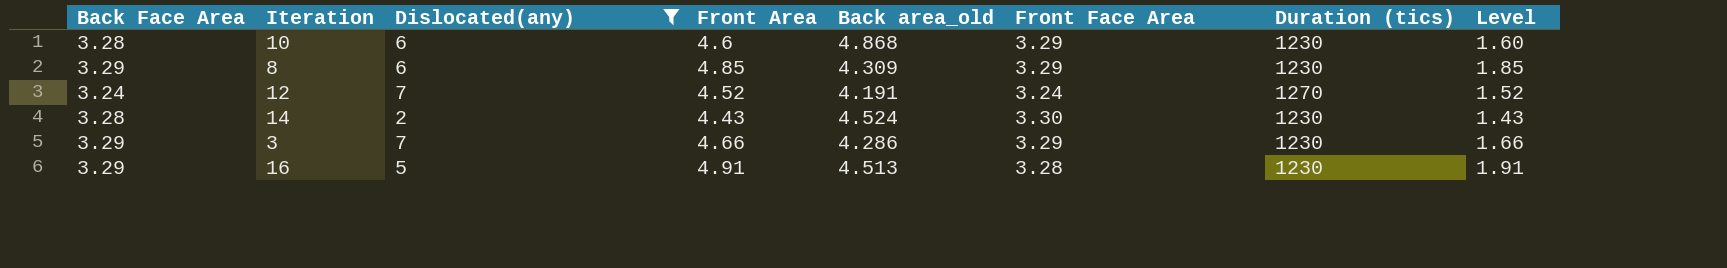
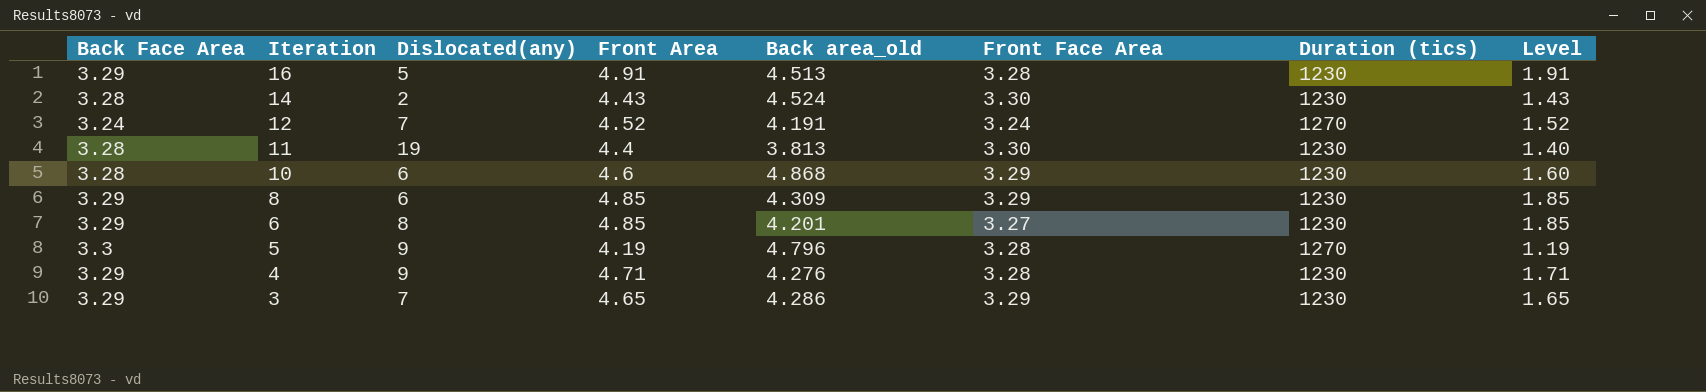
filter: Dislocated(any) <= 7 -> none
row order: none -> Iteration descending
3 | Front Area: 4.66 -> 4.65
3 | Level: 1.66 -> 1.65

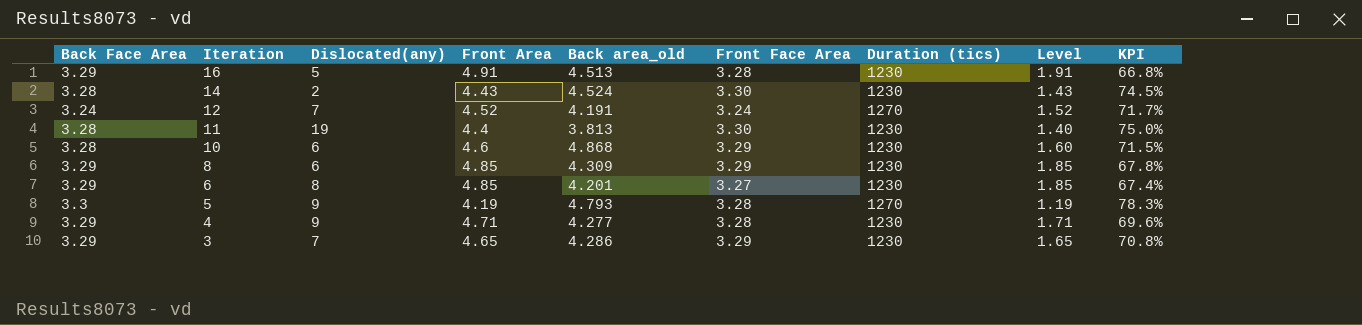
column KPI | formula: none -> [Front Face Area] / [Front Area]
5 | Back area_old: 4.796 -> 4.793
4 | Back area_old: 4.276 -> 4.277

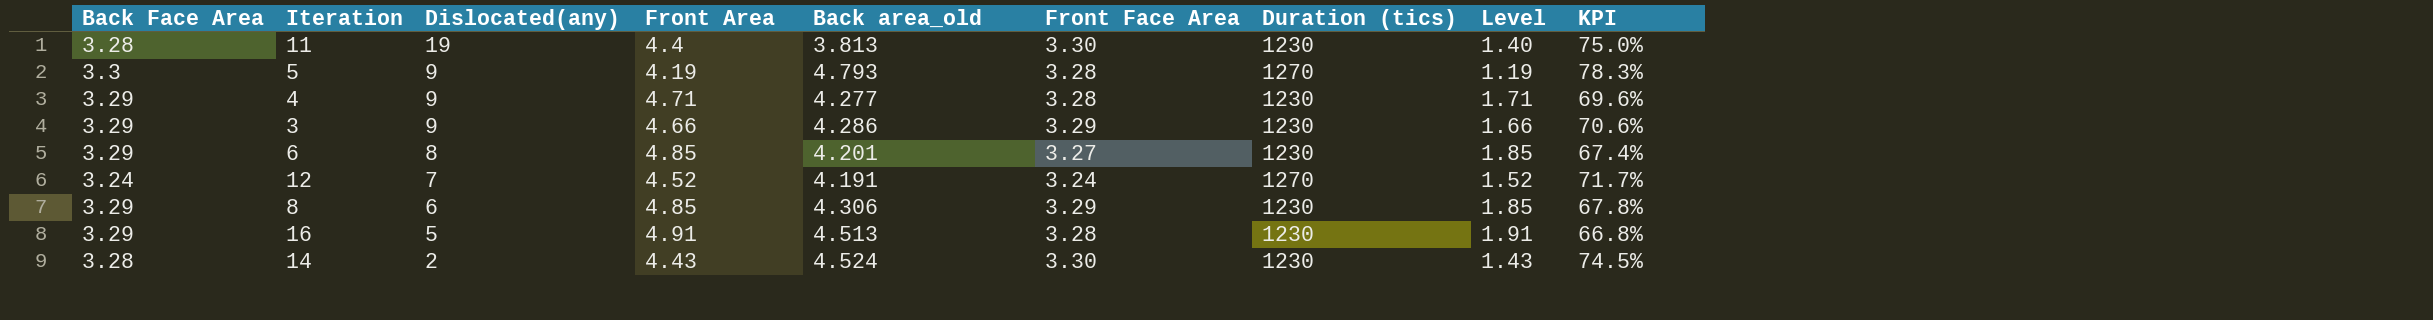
row order: Iteration descending -> Dislocated(any) descending
row 10: 3.28 | 6 | 4.6 | 4.868 | 3.29 | 1230 | 1.60 | 71.5% -> none
3 | Dislocated(any): 7 -> 9
3 | Front Area: 4.65 -> 4.66
3 | Level: 1.65 -> 1.66
3 | KPI: 70.8% -> 70.6%
8 | Back area_old: 4.309 -> 4.306

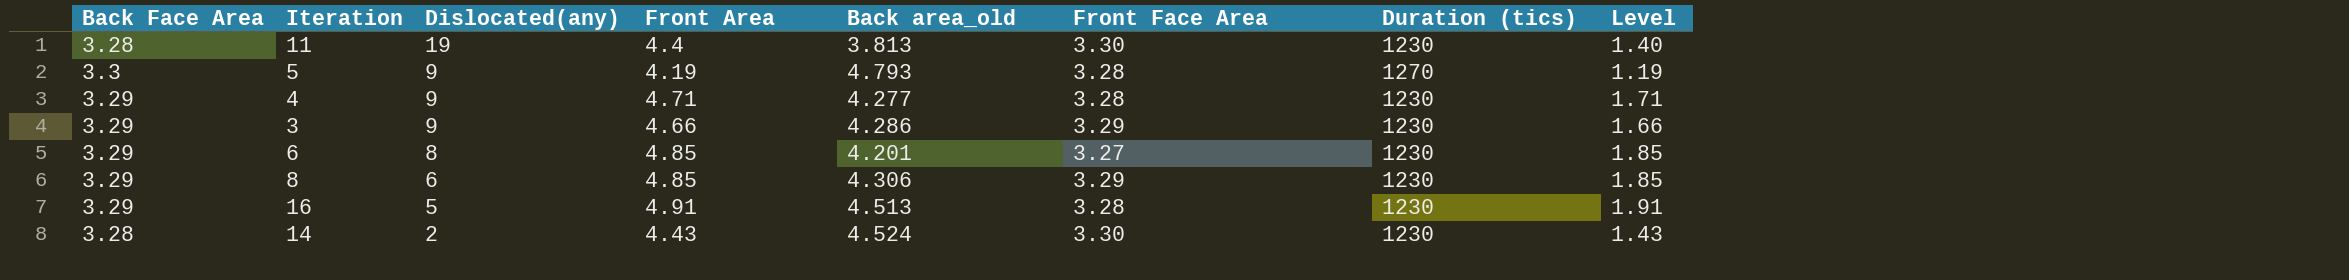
column KPI | formula: [Front Face Area] / [Front Area] -> none
row 12: 3.24 | 7 | 4.52 | 4.191 | 3.24 | 1270 | 1.52 | 71.7% -> none

